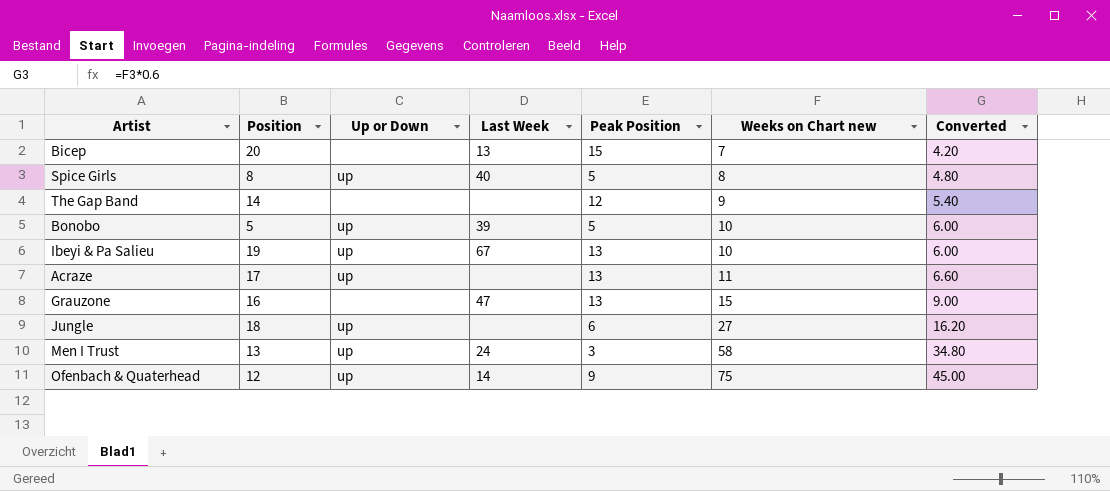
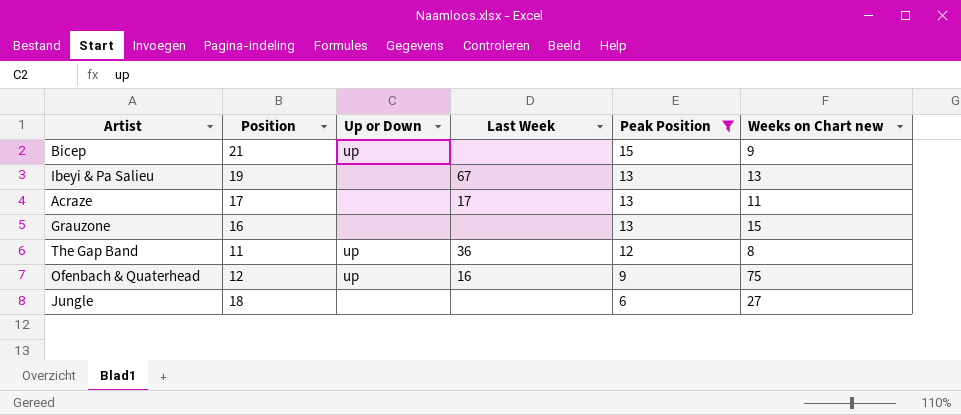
filter: none -> Peak Position >= 6
row order: Weeks on Chart new ascending -> Peak Position descending
column Converted | formula: [Weeks on Chart new] * 0.6 -> none
Bicep | Position: 20 -> 21
Bicep | Up or Down: none -> up
Bicep | Last Week: 13 -> none
Bicep | Weeks on Chart new: 7 -> 9
Ibeyi & Pa Salieu | Up or Down: up -> none
Ibeyi & Pa Salieu | Weeks on Chart new: 10 -> 13
Acraze | Up or Down: up -> none
Acraze | Last Week: none -> 17
Grauzone | Last Week: 47 -> none
The Gap Band | Position: 14 -> 11
The Gap Band | Up or Down: none -> up
The Gap Band | Last Week: none -> 36
The Gap Band | Weeks on Chart new: 9 -> 8
Ofenbach & Quaterhead | Last Week: 14 -> 16
Jungle | Up or Down: up -> none

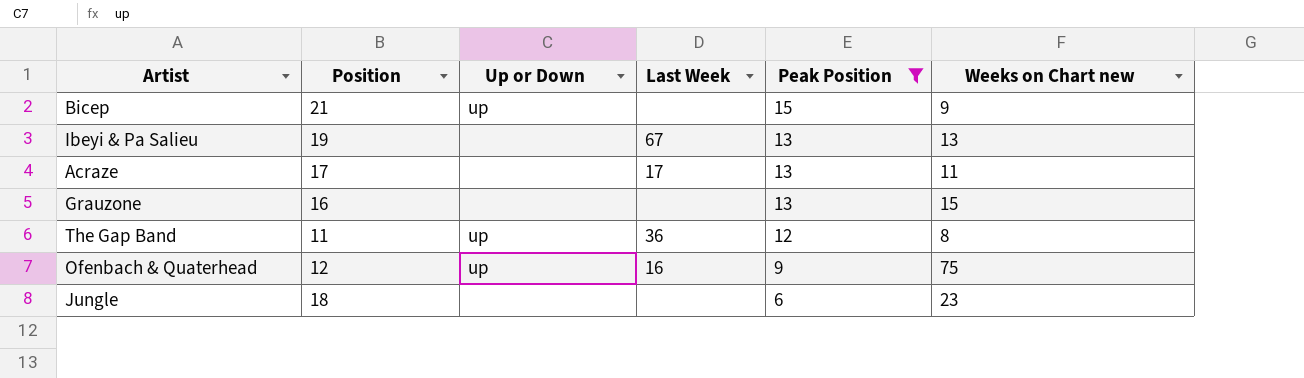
Jungle | Weeks on Chart new: 27 -> 23

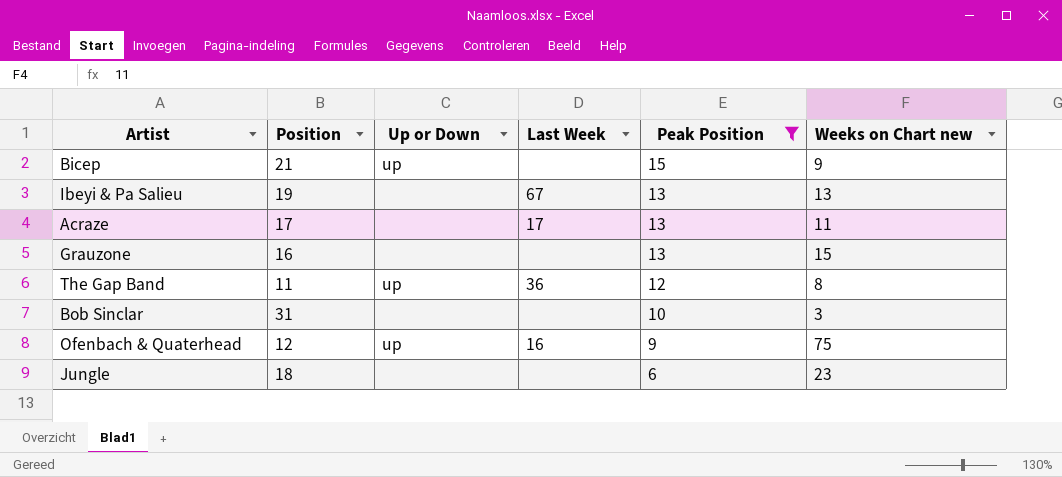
row Bob Sinclar: none -> 31 | none | none | 10 | 3

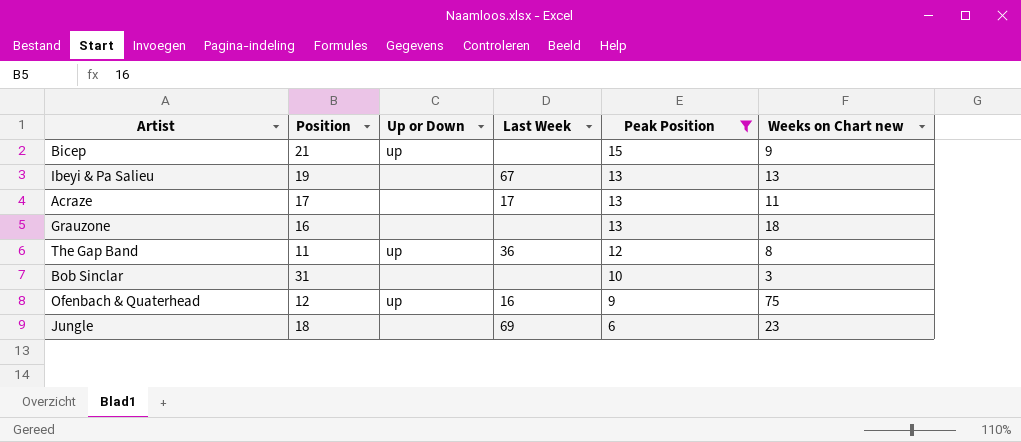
Grauzone | Weeks on Chart new: 15 -> 18
Jungle | Last Week: none -> 69

